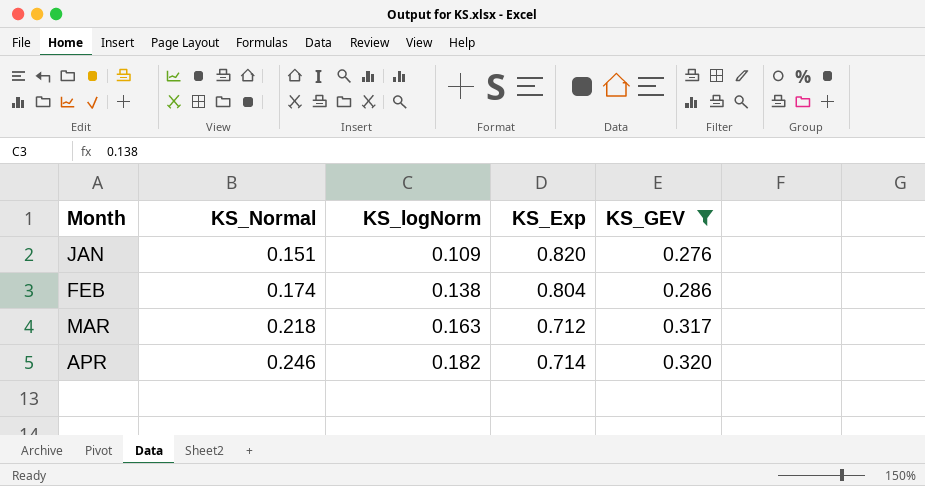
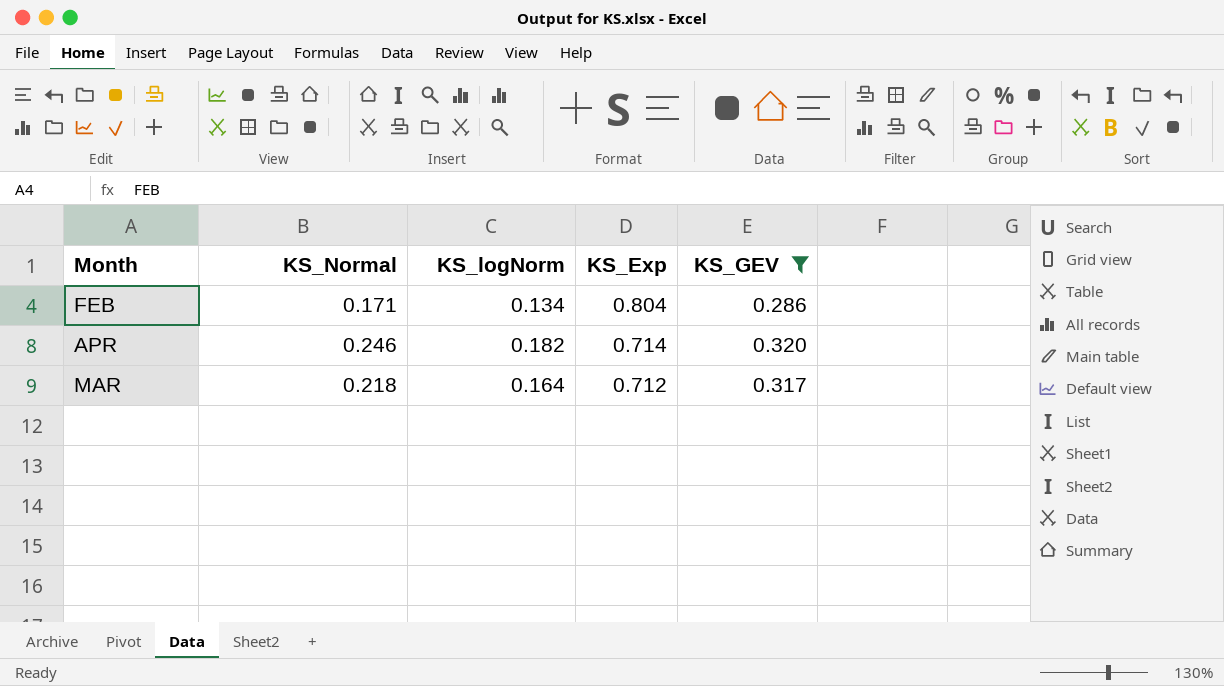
row order: Month ascending -> KS_Exp descending
row JAN: 0.151 | 0.109 | 0.820 | 0.276 -> none
FEB | KS_Normal: 0.174 -> 0.171
FEB | KS_logNorm: 0.138 -> 0.134
MAR | KS_logNorm: 0.163 -> 0.164

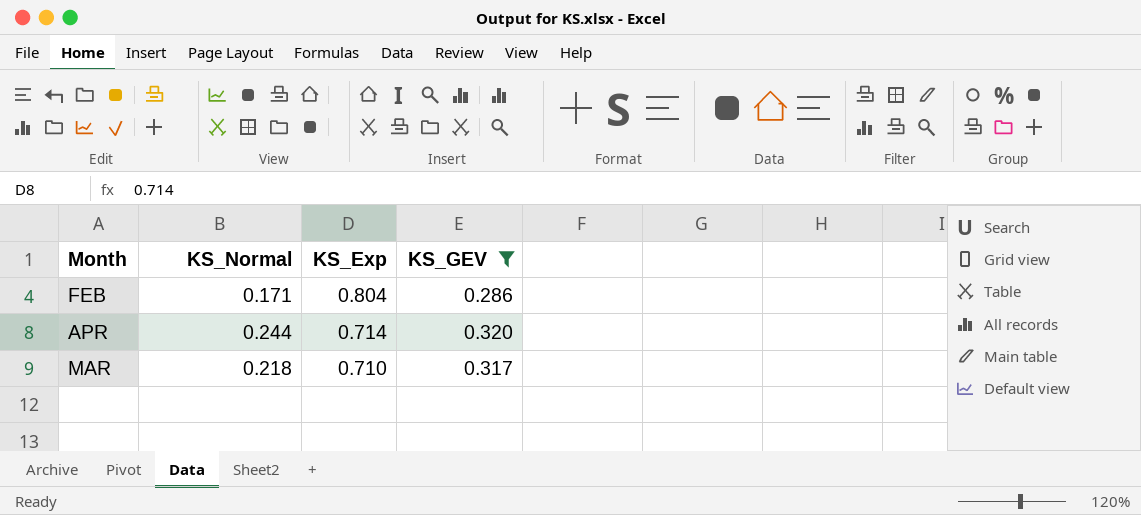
column KS_logNorm | position: 3 -> none
APR | KS_Normal: 0.246 -> 0.244
MAR | KS_Exp: 0.712 -> 0.710

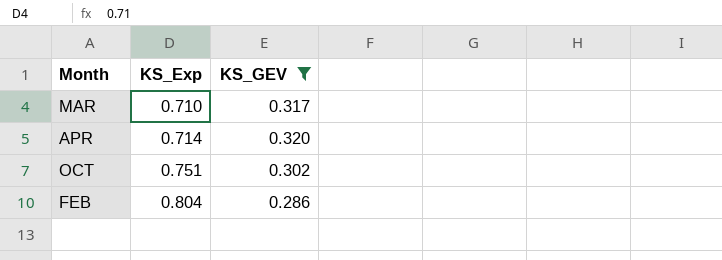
row order: KS_Exp descending -> KS_Exp ascending
column KS_Normal | position: 2 -> none
row OCT: none -> 0.751 | 0.302

